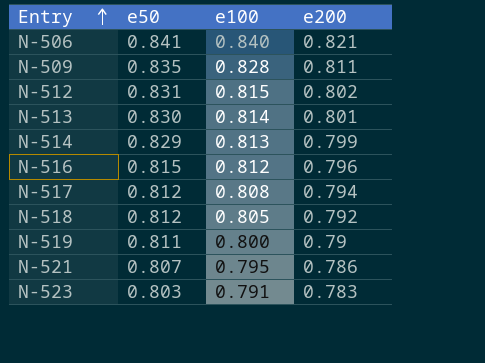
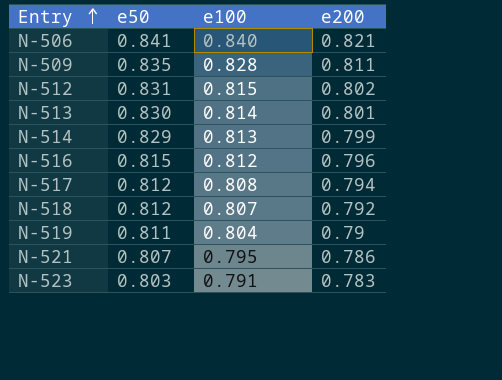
N-518 | e100: 0.805 -> 0.807
N-519 | e100: 0.800 -> 0.804

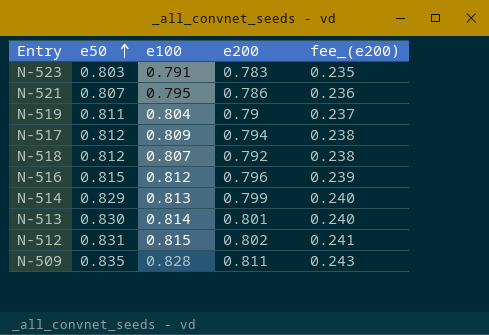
row order: Entry ascending -> e50 ascending
column fee_(e200) | formula: none -> [e200] * 0.3
row N-506: 0.841 | 0.840 | 0.821 -> none
N-517 | e100: 0.808 -> 0.809

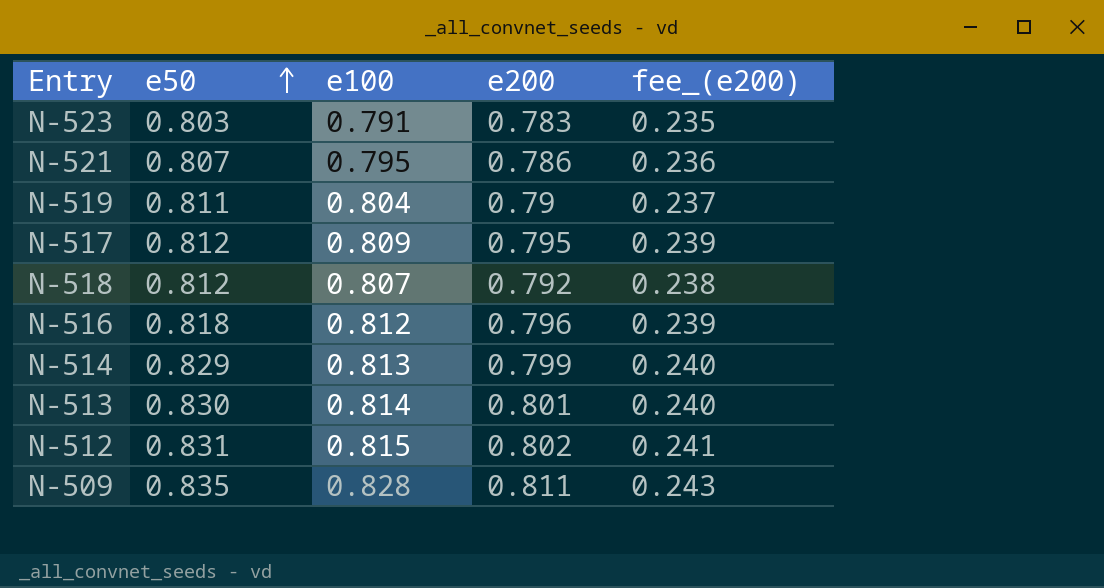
N-517 | e200: 0.794 -> 0.795
N-517 | fee_(e200): 0.238 -> 0.239
N-516 | e50: 0.815 -> 0.818

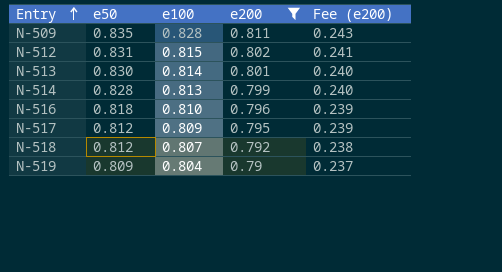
filter: none -> e200 >= 0.79
row order: e50 ascending -> Entry ascending
column name: fee_(e200) -> Fee (e200)
N-514 | e50: 0.829 -> 0.828
N-516 | e100: 0.812 -> 0.810
N-519 | e50: 0.811 -> 0.809

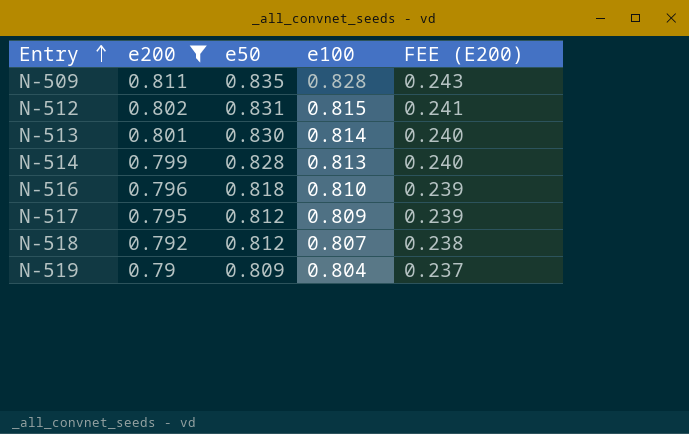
column e200 | position: 4 -> 2
column name: Fee (e200) -> FEE (E200)

